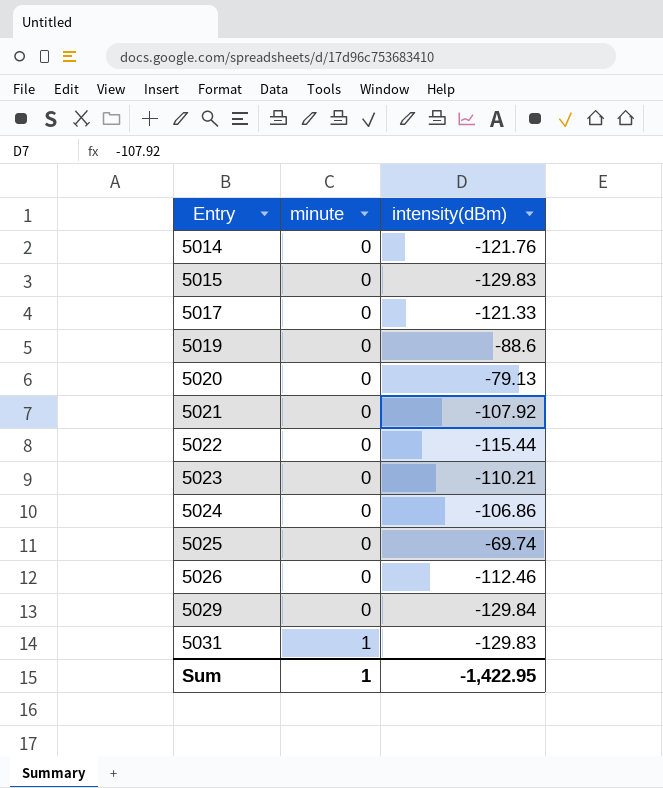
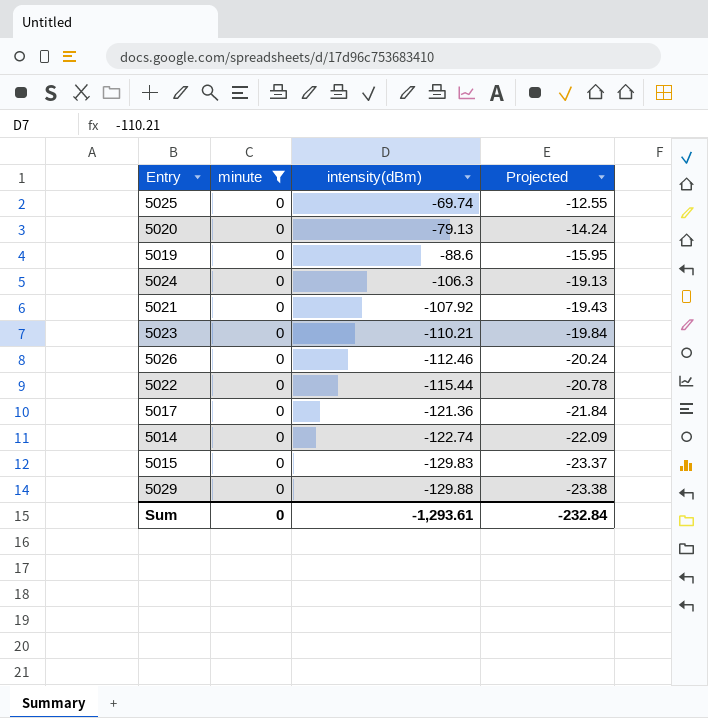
filter: none -> minute = 0
row order: Entry ascending -> intensity(dBm) descending
column Projected | formula: none -> [intensity(dBm)] * 0.18
5024 | intensity(dBm): -106.86 -> -106.3
5017 | intensity(dBm): -121.33 -> -121.36
5014 | intensity(dBm): -121.76 -> -122.74
5029 | intensity(dBm): -129.84 -> -129.88
Sum | minute: 1 -> 0
Sum | intensity(dBm): -1,422.95 -> -1,293.61

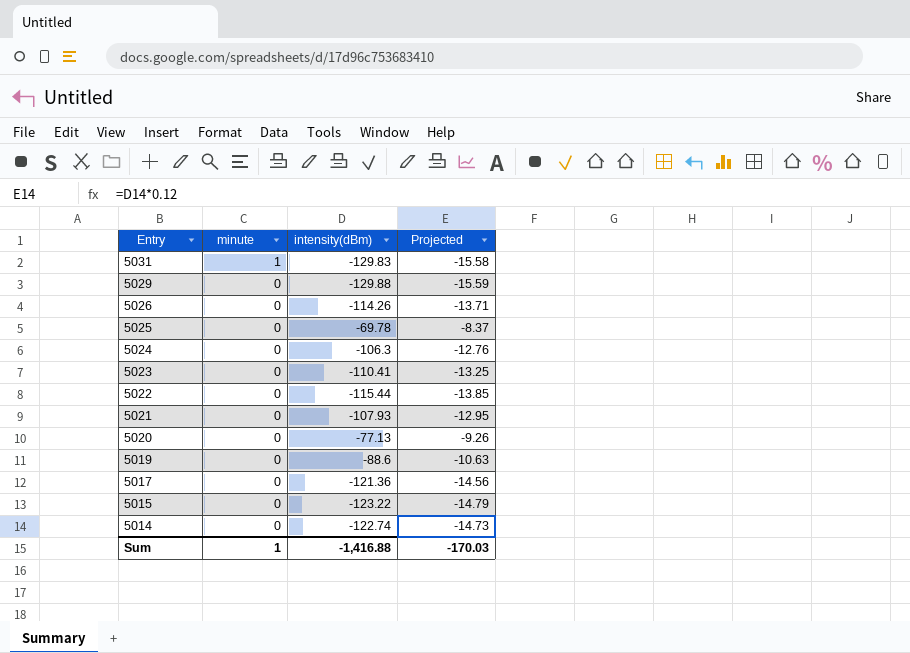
filter: minute = 0 -> none
row order: intensity(dBm) descending -> Entry descending
column Projected | formula: [intensity(dBm)] * 0.18 -> [intensity(dBm)] * 0.12
5026 | intensity(dBm): -112.46 -> -114.26
5025 | intensity(dBm): -69.74 -> -69.78
5023 | intensity(dBm): -110.21 -> -110.41
5021 | intensity(dBm): -107.92 -> -107.93
5020 | intensity(dBm): -79.13 -> -77.13
5015 | intensity(dBm): -129.83 -> -123.22
Sum | minute: 0 -> 1
Sum | intensity(dBm): -1,293.61 -> -1,416.88
Sum | Projected: -232.84 -> -170.03

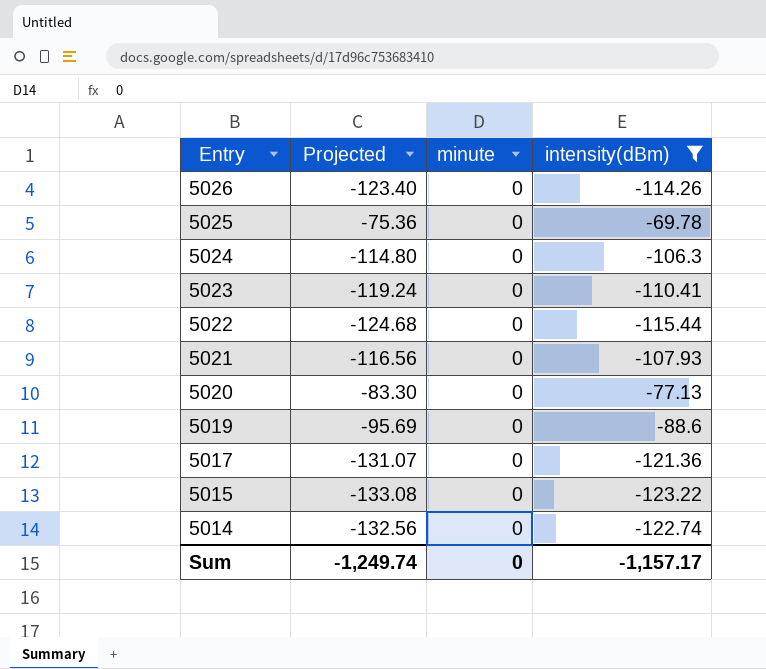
filter: none -> intensity(dBm) >= -123.22
column Projected | formula: [intensity(dBm)] * 0.12 -> [intensity(dBm)] * 1.08
column Projected | position: 4 -> 2
Sum | Projected: -170.03 -> -1,249.74
Sum | minute: 1 -> 0
Sum | intensity(dBm): -1,416.88 -> -1,157.17

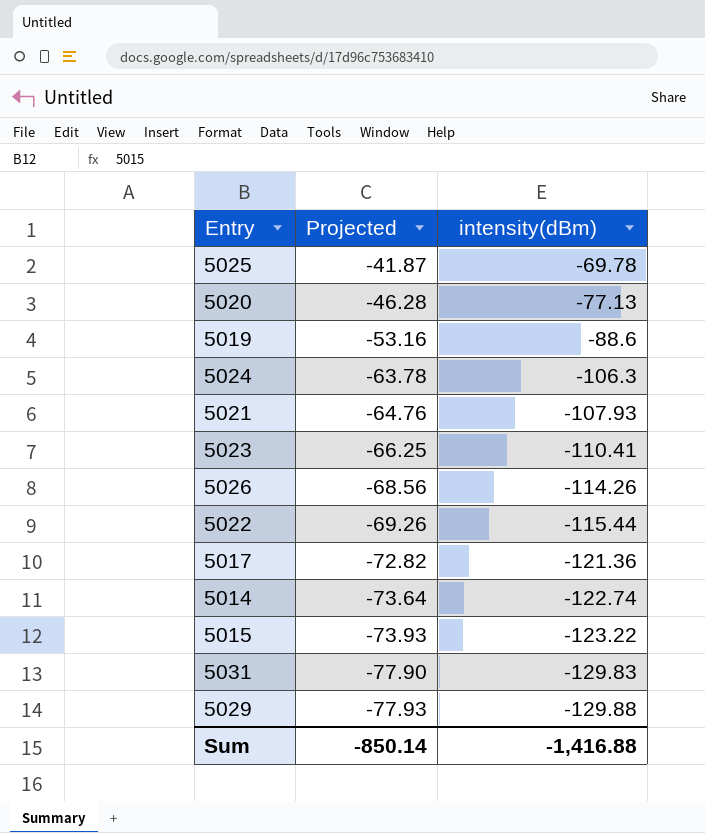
filter: intensity(dBm) >= -123.22 -> none
row order: Entry descending -> Projected descending
column minute | position: 3 -> none
column Projected | formula: [intensity(dBm)] * 1.08 -> [intensity(dBm)] * 0.6
Sum | Projected: -1,249.74 -> -850.14
Sum | intensity(dBm): -1,157.17 -> -1,416.88

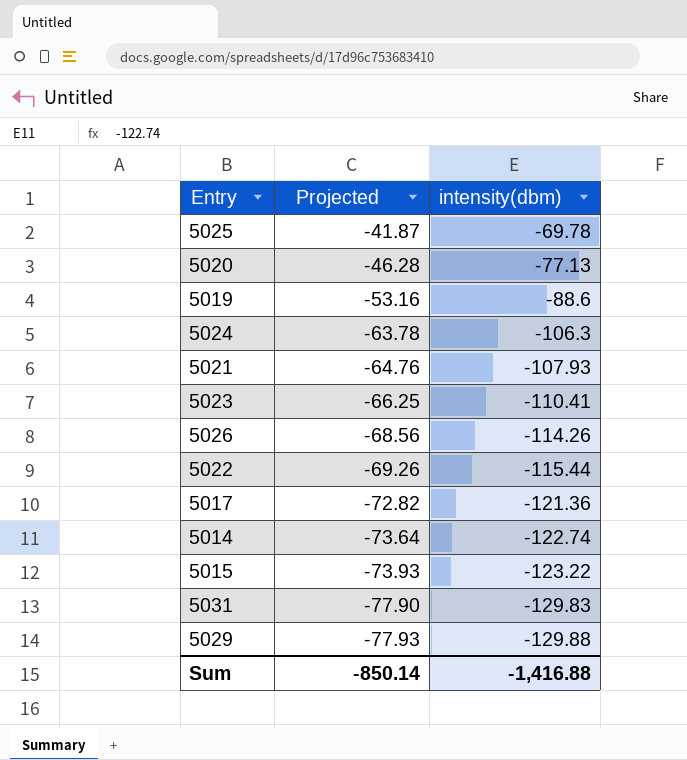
column name: intensity(dBm) -> intensity(dbm)

